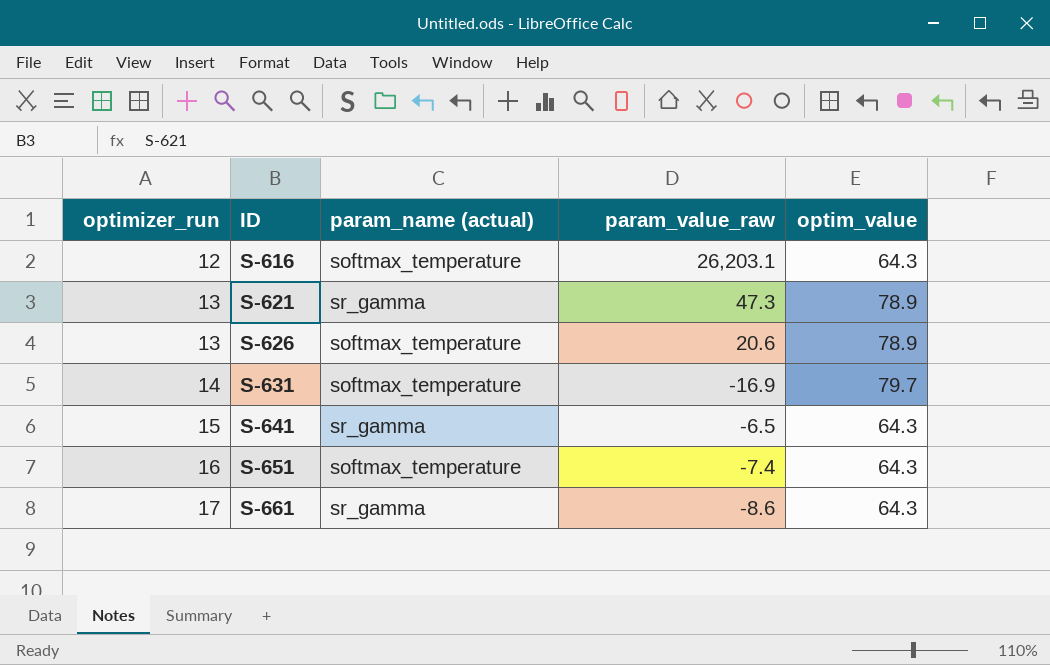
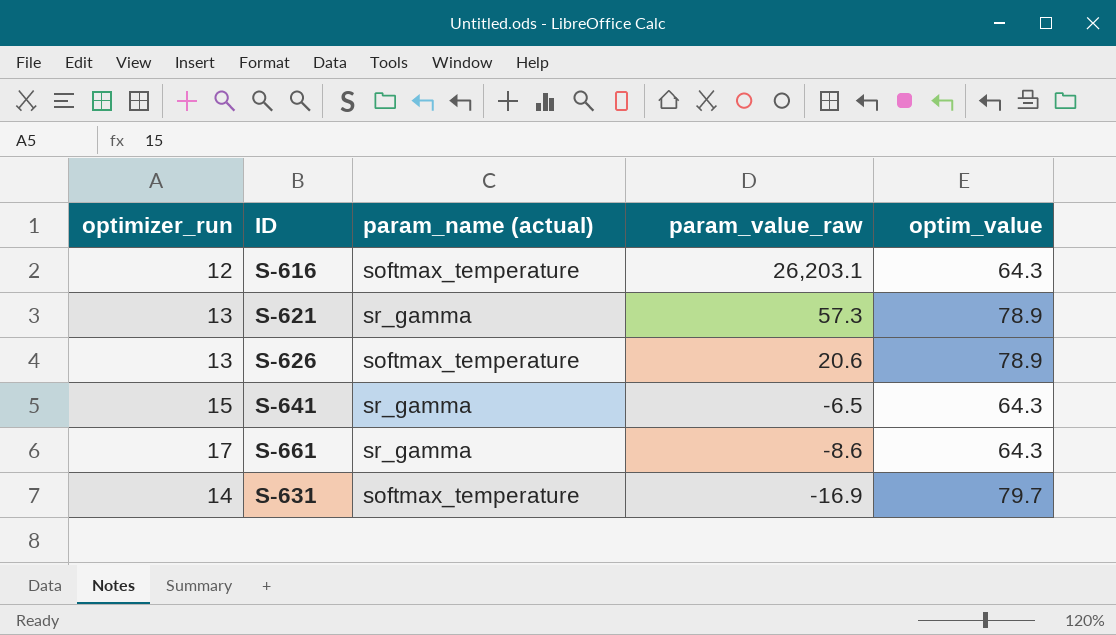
row order: optimizer_run ascending -> param_value_raw descending
row S-651: 16 | softmax_temperature | -7.4 | 64.3 -> none
S-621 | param_value_raw: 47.3 -> 57.3

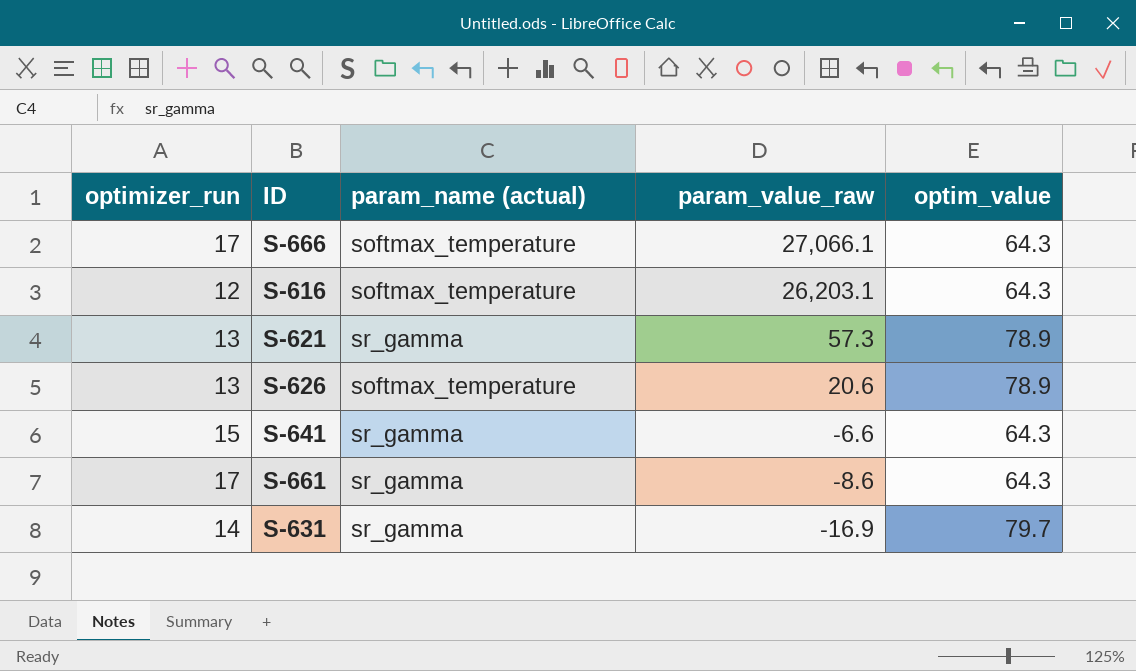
row S-666: none -> 17 | softmax_temperature | 27,066.1 | 64.3
S-641 | param_value_raw: -6.5 -> -6.6
S-631 | param_name (actual): softmax_temperature -> sr_gamma

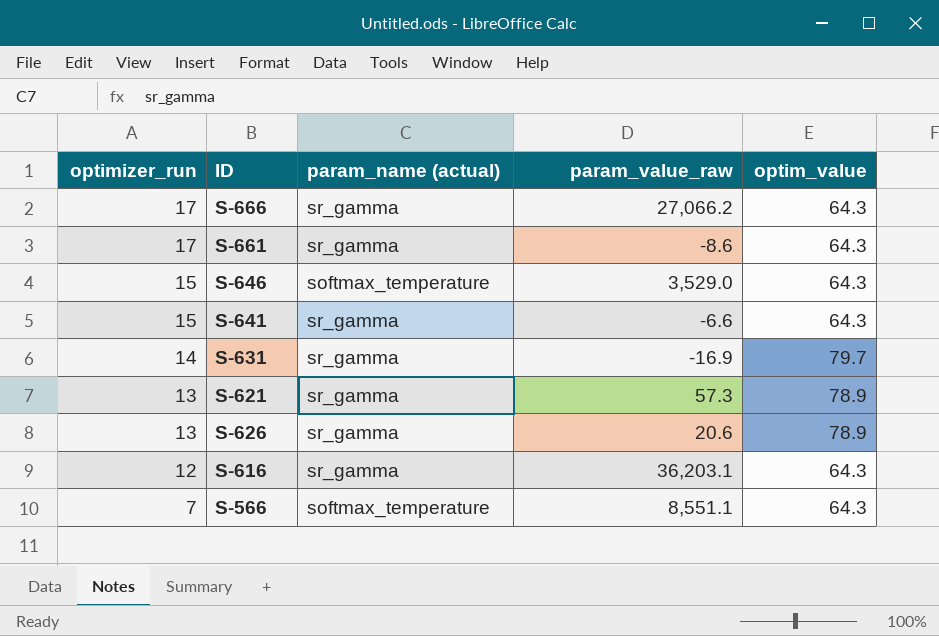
row order: param_value_raw descending -> optimizer_run descending
S-666 | param_name (actual): softmax_temperature -> sr_gamma
S-666 | param_value_raw: 27,066.1 -> 27,066.2
row S-646: none -> 15 | softmax_temperature | 3,529.0 | 64.3
S-626 | param_name (actual): softmax_temperature -> sr_gamma
S-616 | param_name (actual): softmax_temperature -> sr_gamma
S-616 | param_value_raw: 26,203.1 -> 36,203.1
row S-566: none -> 7 | softmax_temperature | 8,551.1 | 64.3

